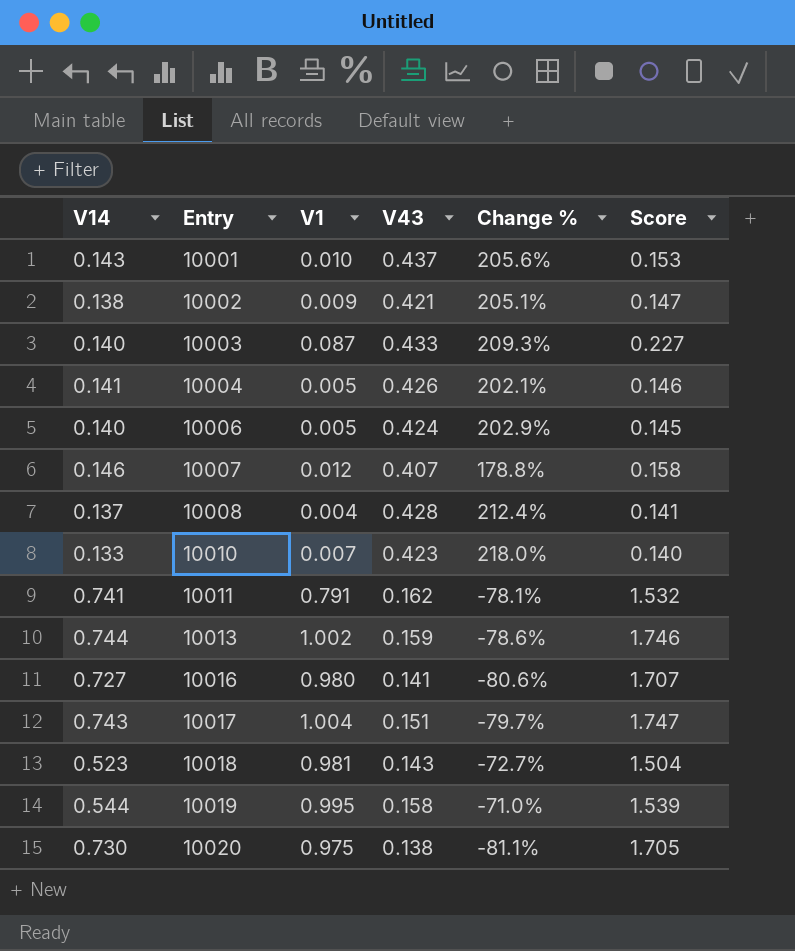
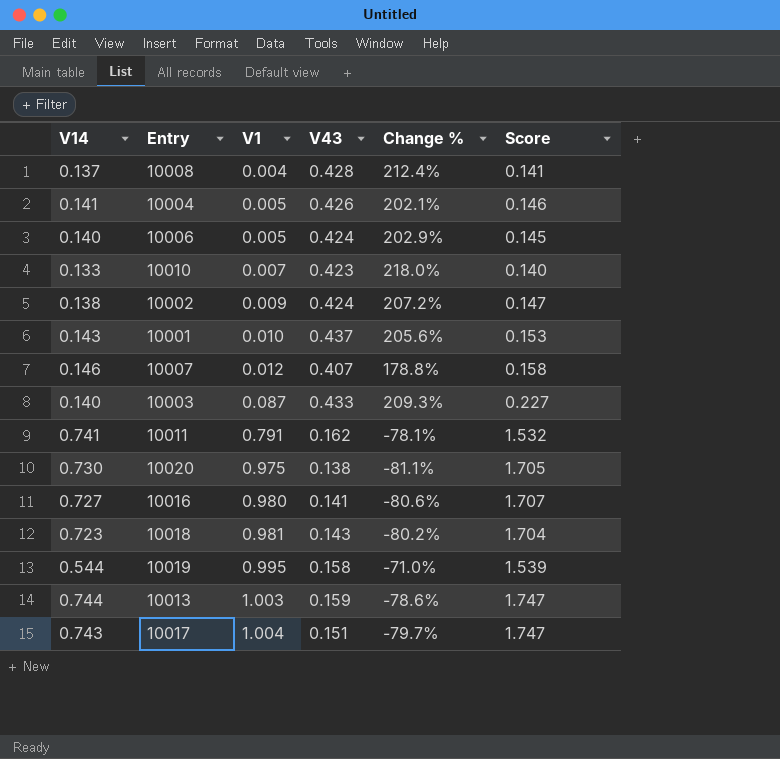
row order: Entry ascending -> V1 ascending
10002 | V43: 0.421 -> 0.424
10002 | Change %: 205.1% -> 207.2%
10018 | V14: 0.523 -> 0.723
10018 | Change %: -72.7% -> -80.2%
10018 | Score: 1.504 -> 1.704
10013 | V1: 1.002 -> 1.003
10013 | Score: 1.746 -> 1.747

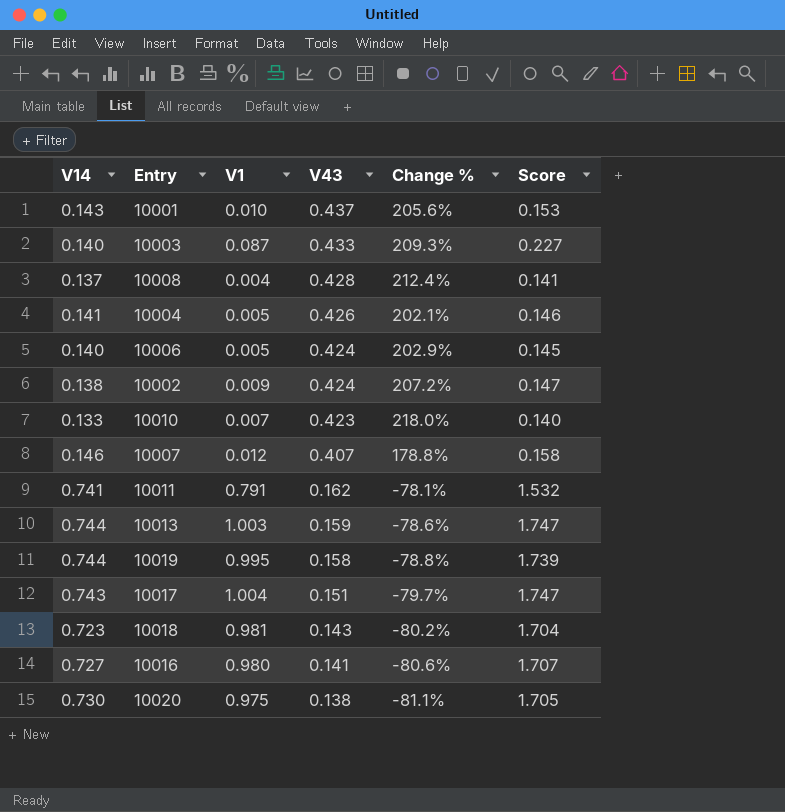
row order: V1 ascending -> V43 descending
10019 | V14: 0.544 -> 0.744
10019 | Change %: -71.0% -> -78.8%
10019 | Score: 1.539 -> 1.739

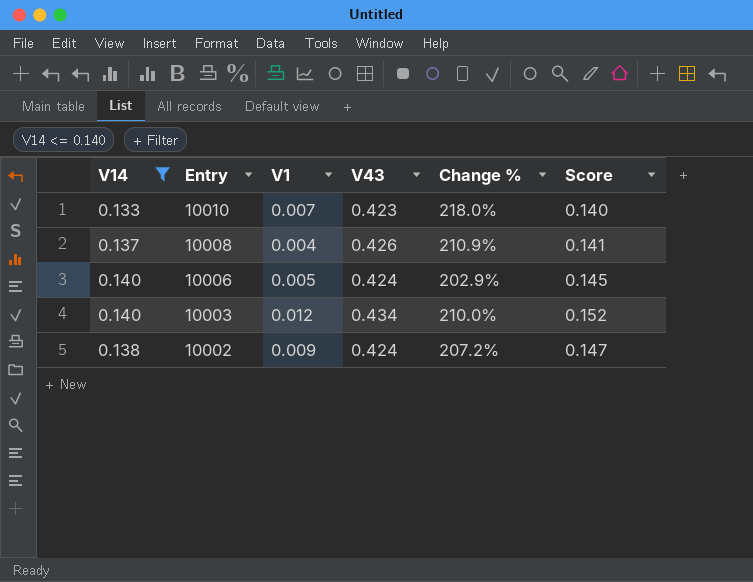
filter: none -> V14 <= 0.140
row order: V43 descending -> Entry descending
10008 | V43: 0.428 -> 0.426
10008 | Change %: 212.4% -> 210.9%
10003 | V1: 0.087 -> 0.012
10003 | V43: 0.433 -> 0.434
10003 | Change %: 209.3% -> 210.0%
10003 | Score: 0.227 -> 0.152

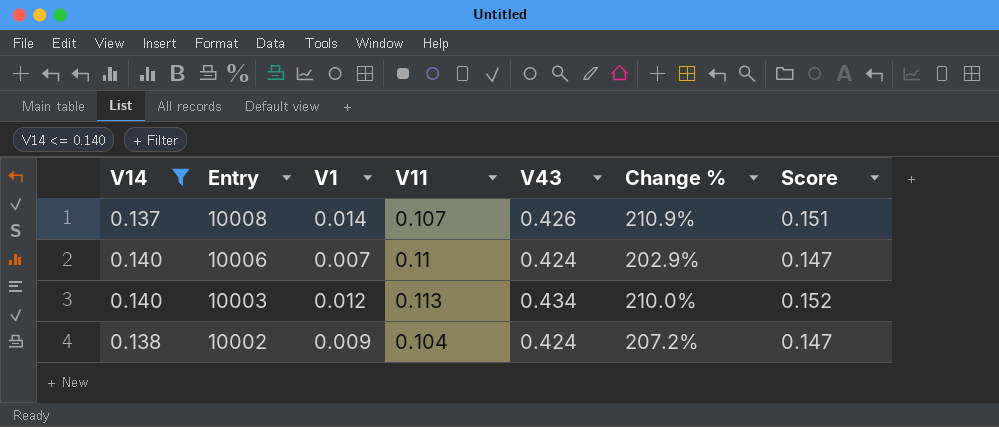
column V11 | position: none -> 4
row 10010: 0.133 | 0.007 | 0.423 | 218.0% | 0.140 -> none
10008 | V1: 0.004 -> 0.014
10008 | Score: 0.141 -> 0.151
10006 | V1: 0.005 -> 0.007
10006 | Score: 0.145 -> 0.147

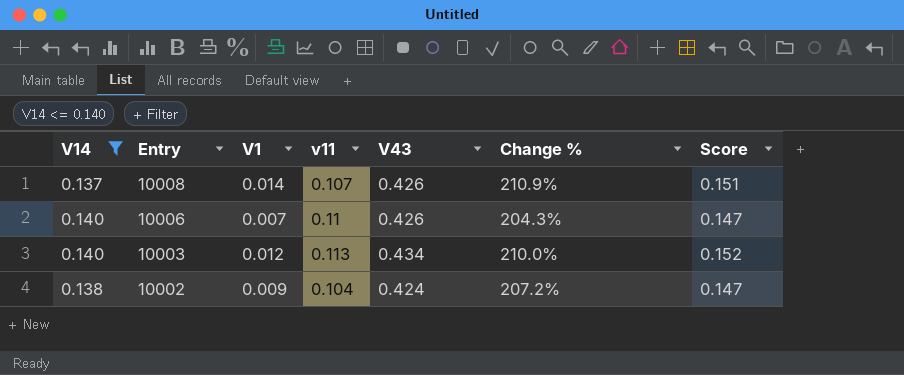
column name: V11 -> v11
10006 | V43: 0.424 -> 0.426
10006 | Change %: 202.9% -> 204.3%

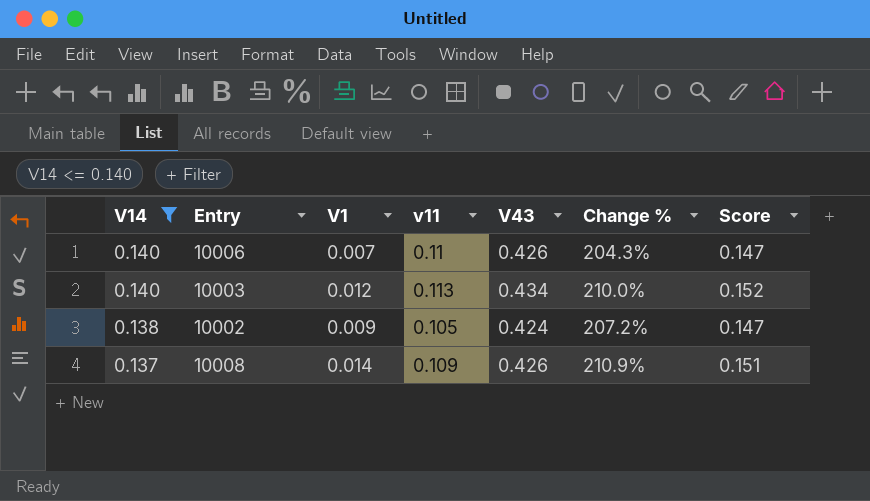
row order: Entry descending -> V14 descending
10002 | v11: 0.104 -> 0.105
10008 | v11: 0.107 -> 0.109

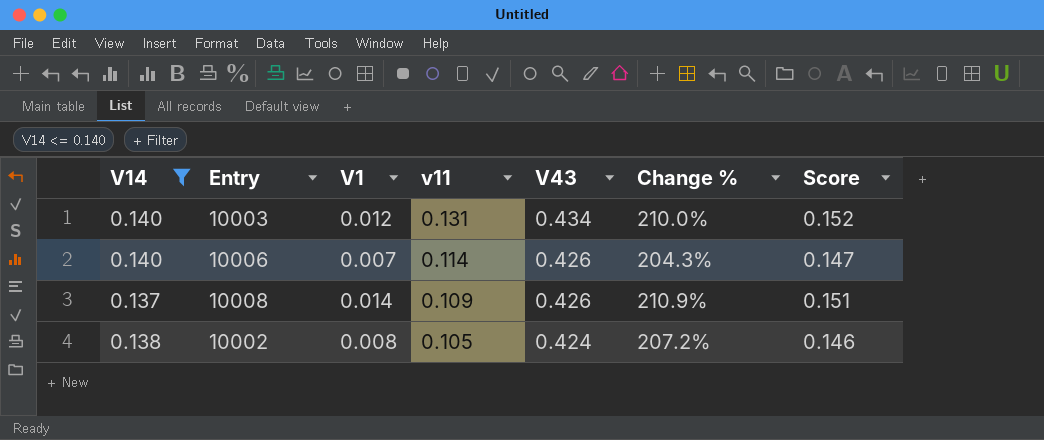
row order: V14 descending -> v11 descending
10003 | v11: 0.113 -> 0.131
10006 | v11: 0.11 -> 0.114
10002 | V1: 0.009 -> 0.008
10002 | Score: 0.147 -> 0.146

